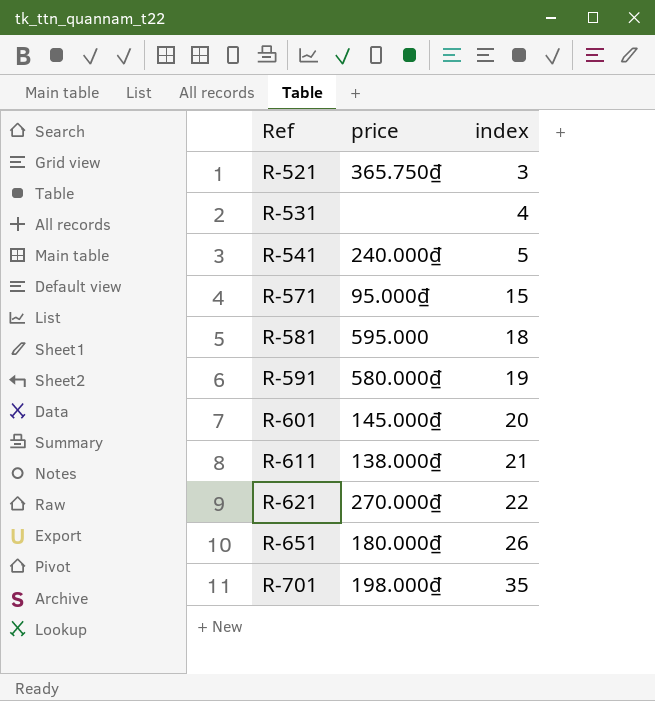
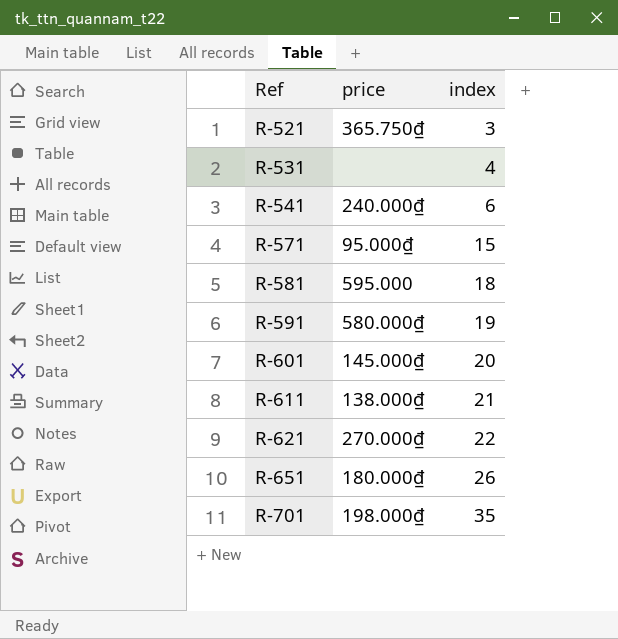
R-541 | index: 5 -> 6

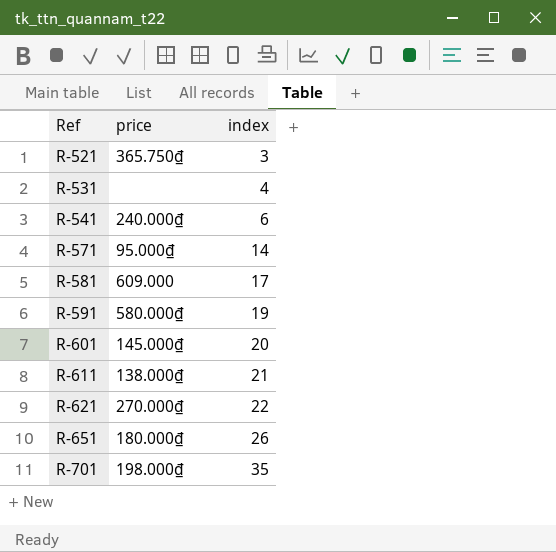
R-571 | index: 15 -> 14
R-581 | price: 595.000 -> 609.000
R-581 | index: 18 -> 17

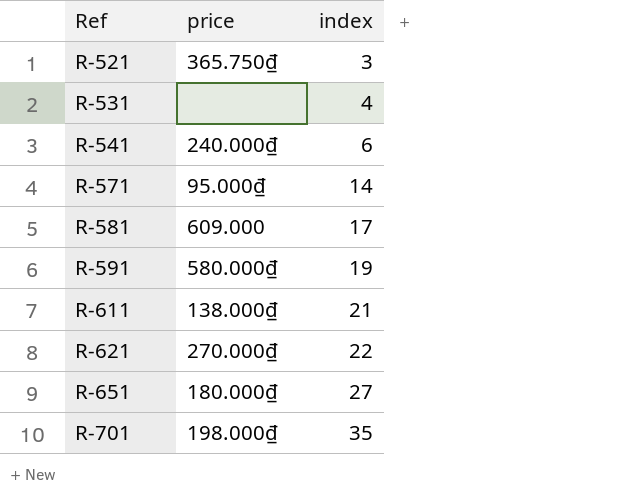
row R-601: 145.000₫ | 20 -> none
R-651 | index: 26 -> 27

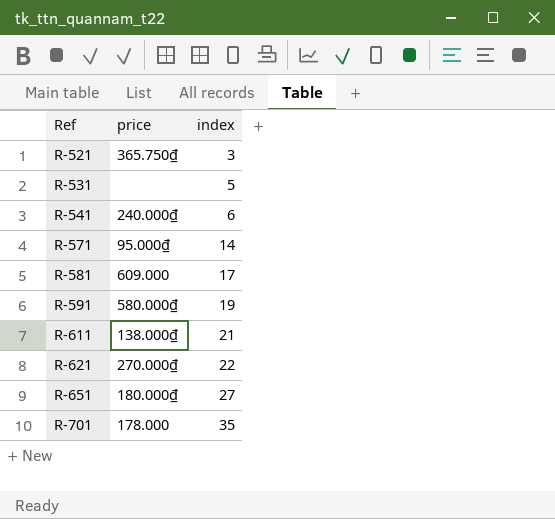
R-531 | index: 4 -> 5
R-701 | price: 198.000₫ -> 178.000

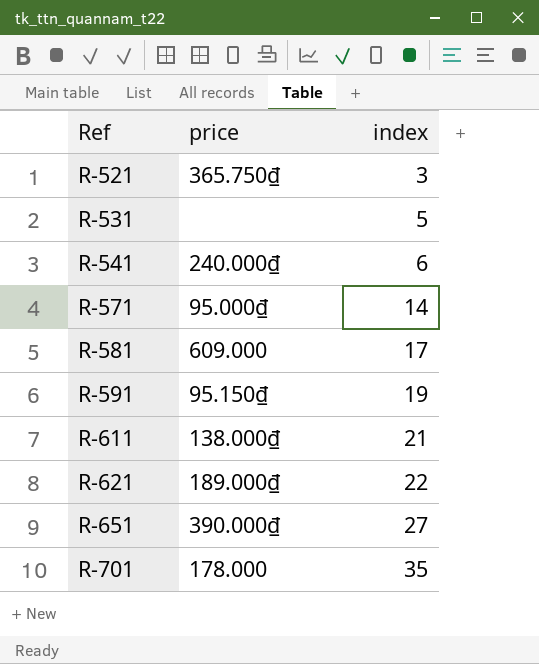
R-591 | price: 580.000₫ -> 95.150₫
R-621 | price: 270.000₫ -> 189.000₫
R-651 | price: 180.000₫ -> 390.000₫

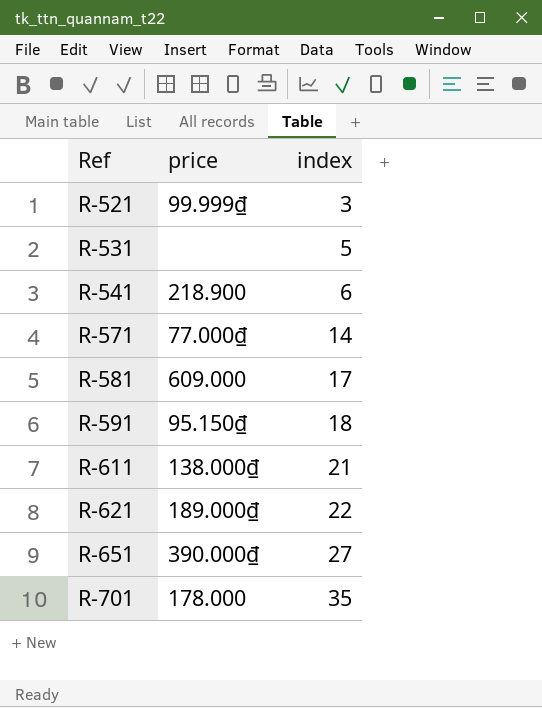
R-521 | price: 365.750₫ -> 99.999₫
R-541 | price: 240.000₫ -> 218.900
R-571 | price: 95.000₫ -> 77.000₫
R-591 | index: 19 -> 18

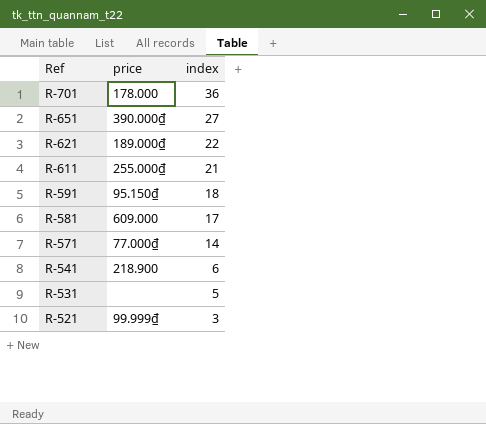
row order: Ref ascending -> Ref descending
R-701 | index: 35 -> 36
R-611 | price: 138.000₫ -> 255.000₫

